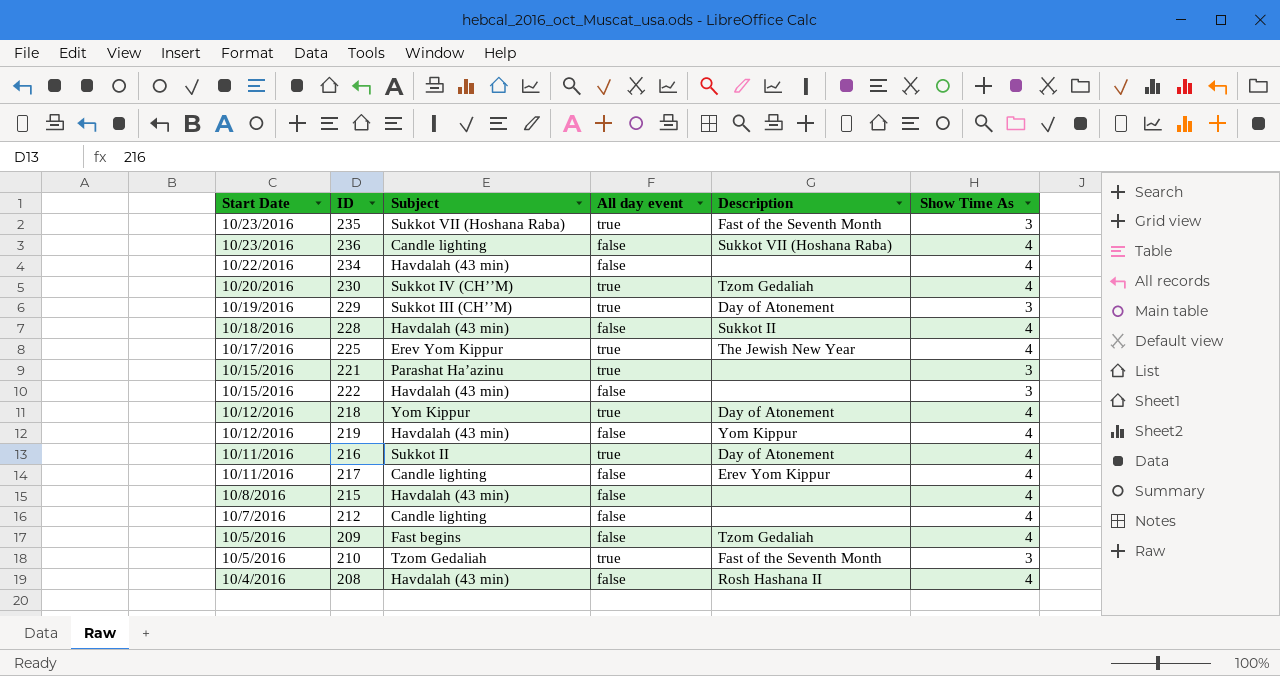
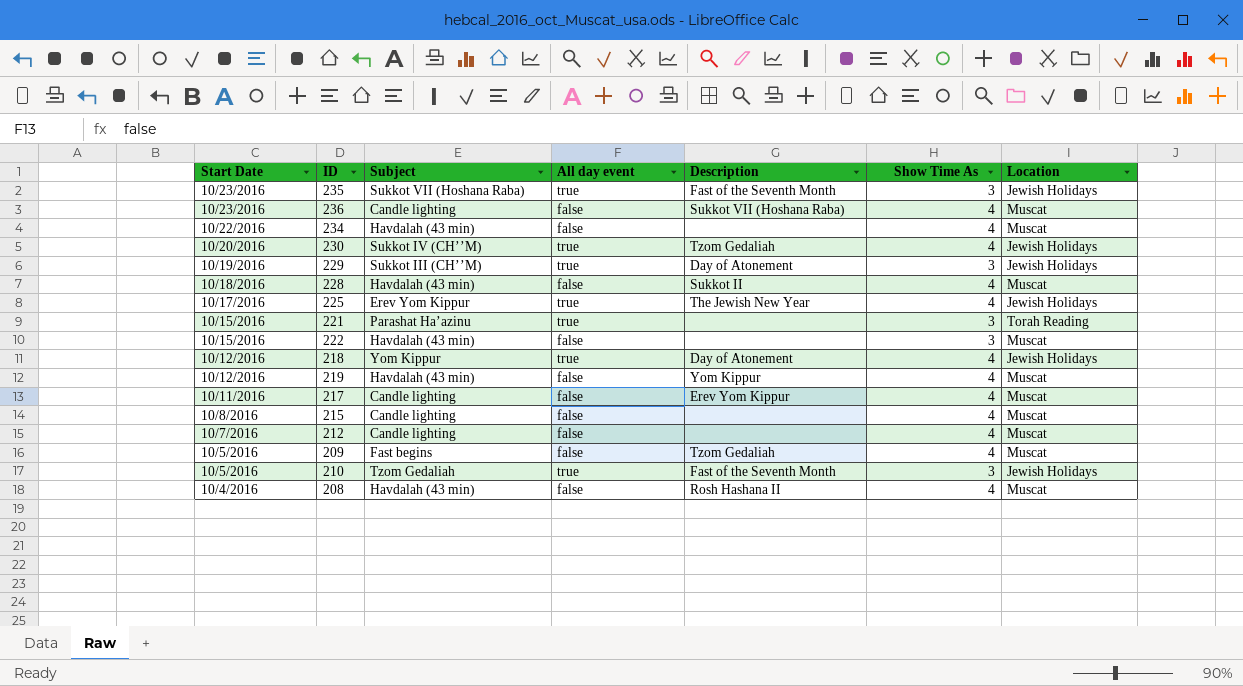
column Location | position: none -> 7
row 216: 10/11/2016 | Sukkot II | true | Day of Atonement | 4 -> none
215 | Subject: Havdalah (43 min) -> Candle lighting

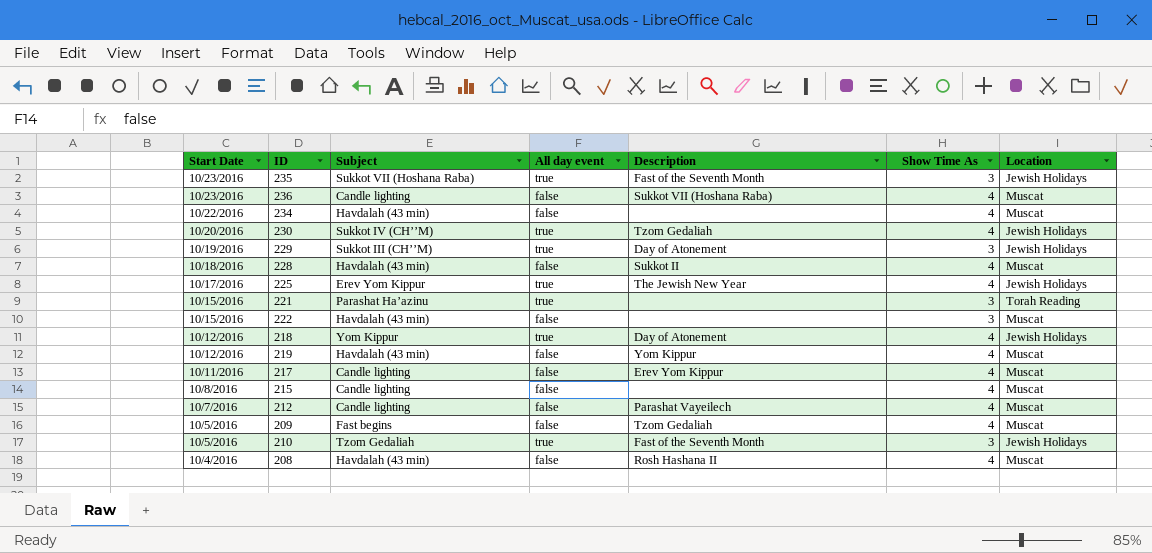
212 | Description: none -> Parashat Vayeilech

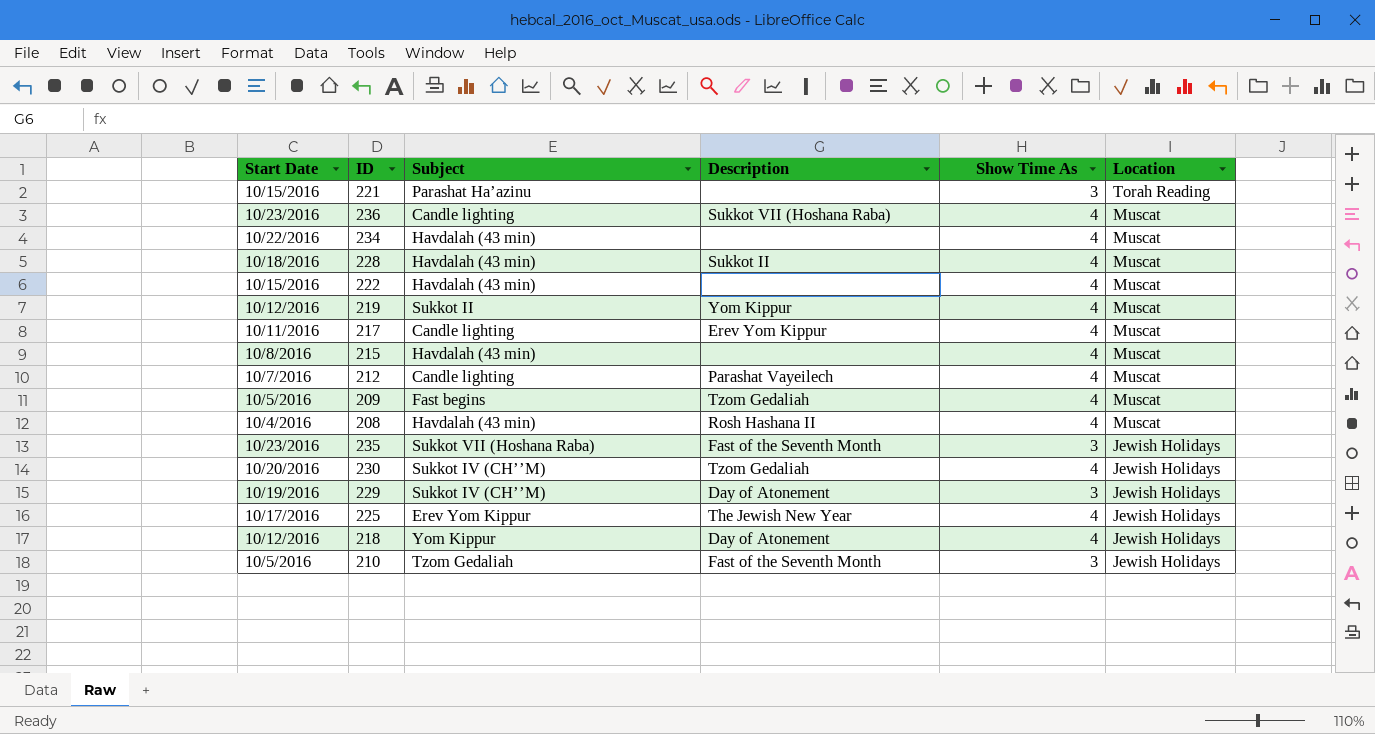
row order: Start Date descending -> Location descending
column All day event | position: 4 -> none
222 | Show Time As: 3 -> 4
219 | Subject: Havdalah (43 min) -> Sukkot II
215 | Subject: Candle lighting -> Havdalah (43 min)
229 | Subject: Sukkot III (CH’’M) -> Sukkot IV (CH’’M)

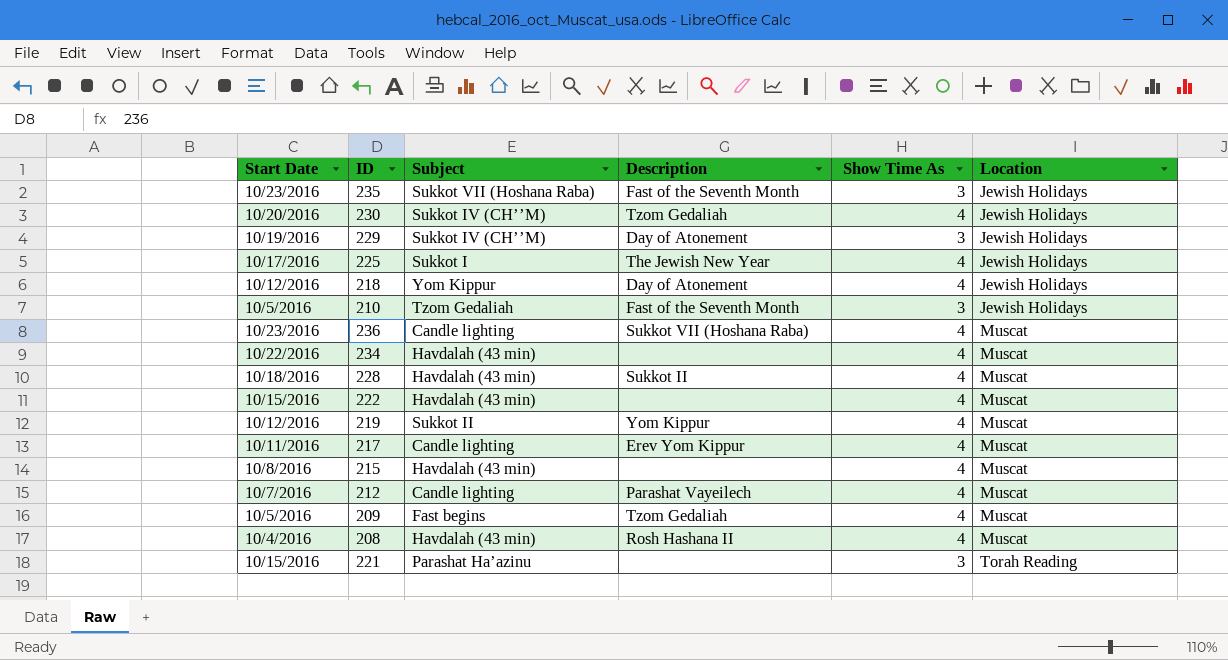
row order: Location descending -> Location ascending
225 | Subject: Erev Yom Kippur -> Sukkot I

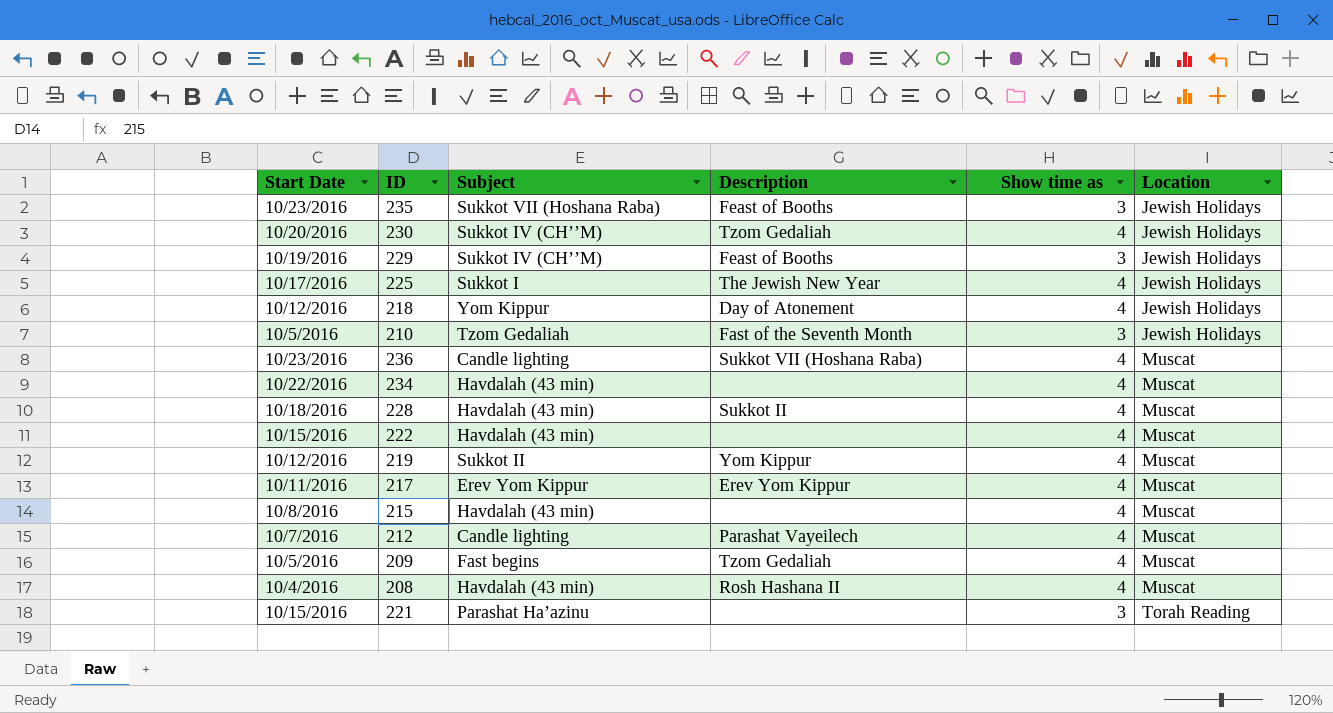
column name: Show Time As -> Show time as
235 | Description: Fast of the Seventh Month -> Feast of Booths
229 | Description: Day of Atonement -> Feast of Booths
217 | Subject: Candle lighting -> Erev Yom Kippur

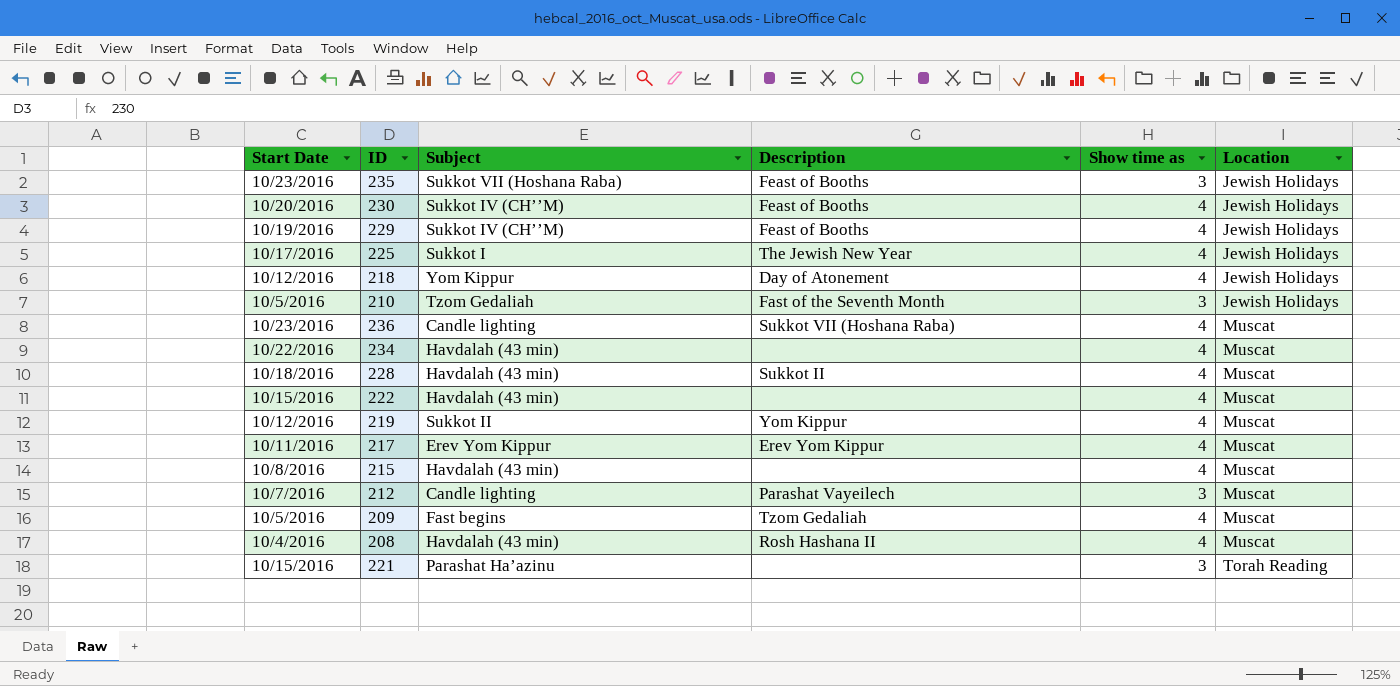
230 | Description: Tzom Gedaliah -> Feast of Booths
229 | Show time as: 3 -> 4
212 | Show time as: 4 -> 3

